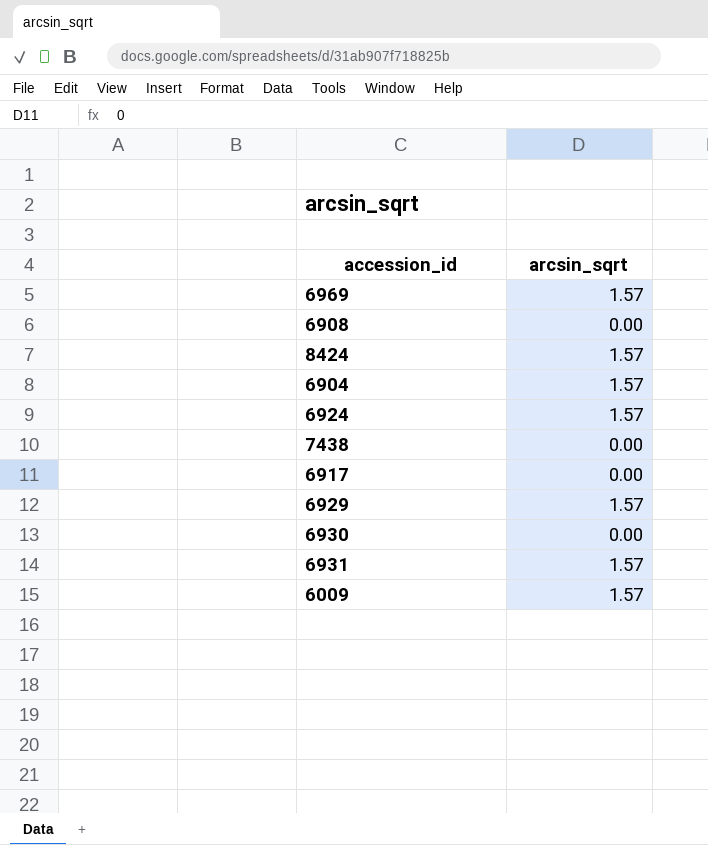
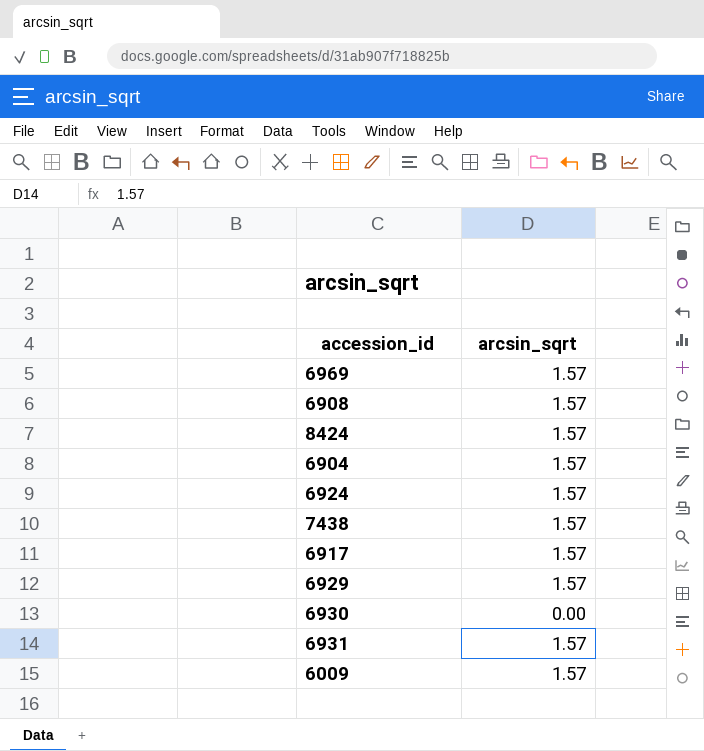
6908 | arcsin_sqrt: 0.00 -> 1.57
7438 | arcsin_sqrt: 0.00 -> 1.57
6917 | arcsin_sqrt: 0.00 -> 1.57

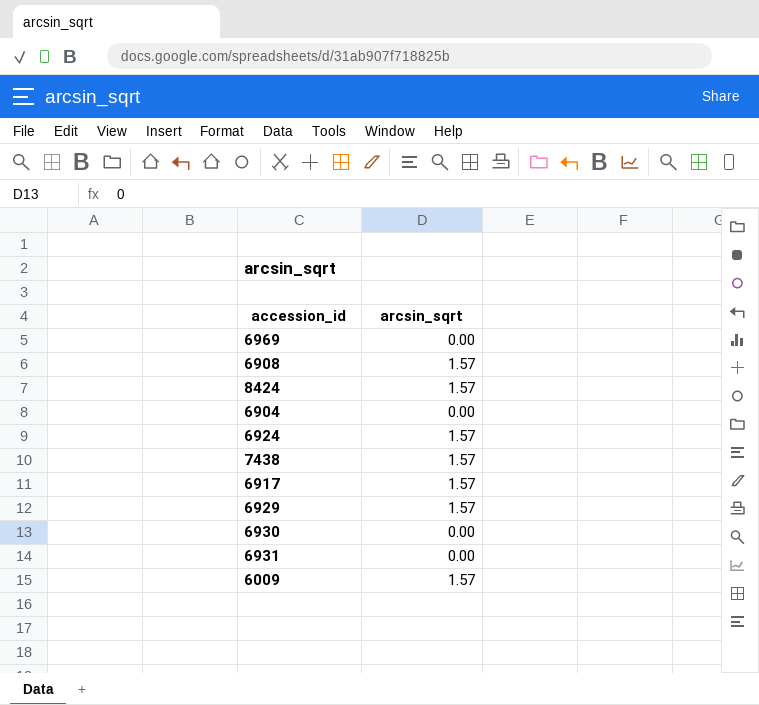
6969 | arcsin_sqrt: 1.57 -> 0.00
6904 | arcsin_sqrt: 1.57 -> 0.00
6931 | arcsin_sqrt: 1.57 -> 0.00

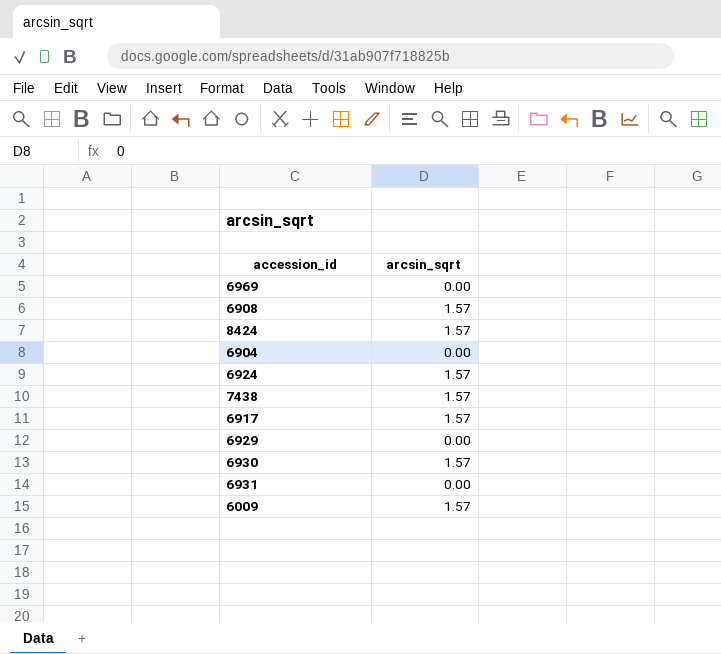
6929 | arcsin_sqrt: 1.57 -> 0.00
6930 | arcsin_sqrt: 0.00 -> 1.57

